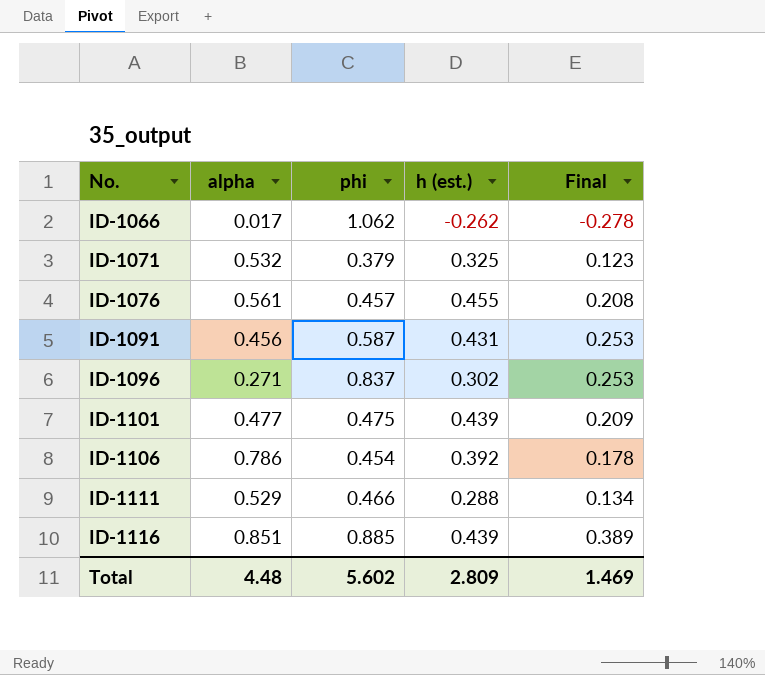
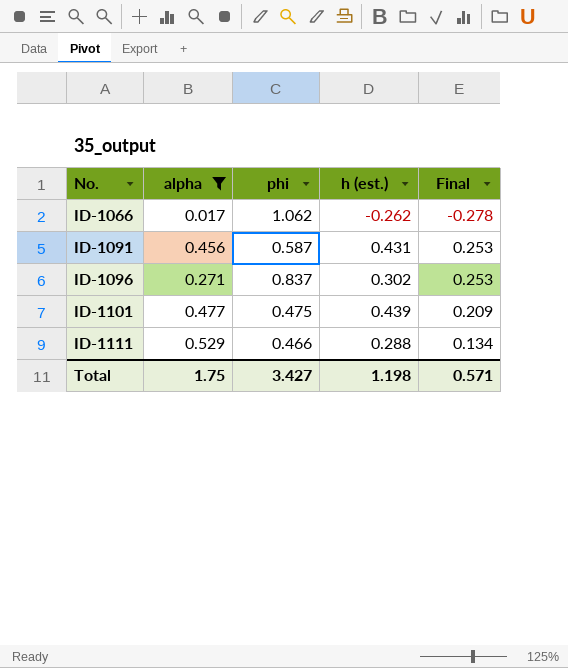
filter: none -> alpha <= 0.529
Total | alpha: 4.48 -> 1.75
Total | phi: 5.602 -> 3.427
Total | h (est.): 2.809 -> 1.198
Total | Final: 1.469 -> 0.571

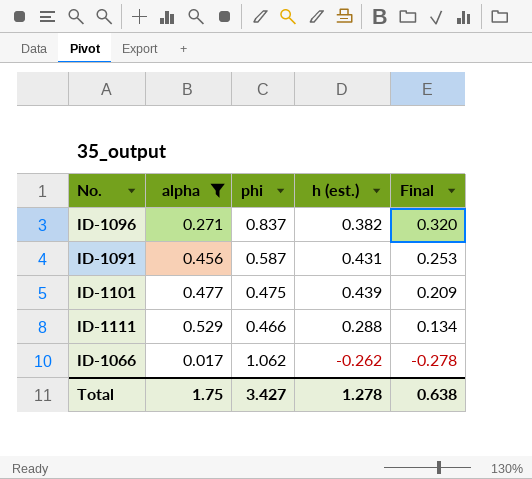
row order: No. ascending -> Final descending
ID-1096 | h (est.): 0.302 -> 0.382
ID-1096 | Final: 0.253 -> 0.320
Total | h (est.): 1.198 -> 1.278
Total | Final: 0.571 -> 0.638

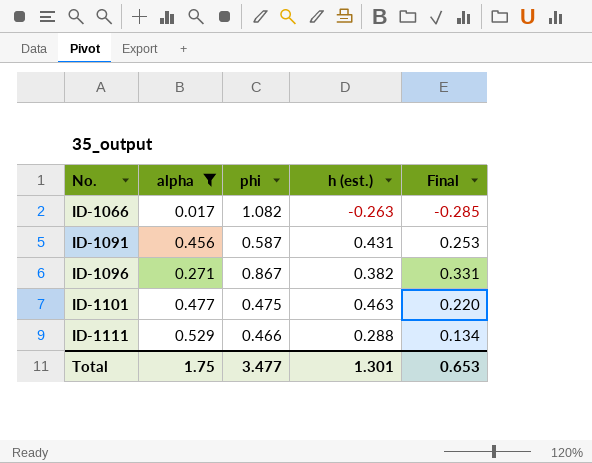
row order: Final descending -> No. ascending
ID-1066 | phi: 1.062 -> 1.082
ID-1066 | h (est.): -0.262 -> -0.263
ID-1066 | Final: -0.278 -> -0.285
ID-1096 | phi: 0.837 -> 0.867
ID-1096 | Final: 0.320 -> 0.331
ID-1101 | h (est.): 0.439 -> 0.463
ID-1101 | Final: 0.209 -> 0.220
Total | phi: 3.427 -> 3.477
Total | h (est.): 1.278 -> 1.301
Total | Final: 0.638 -> 0.653

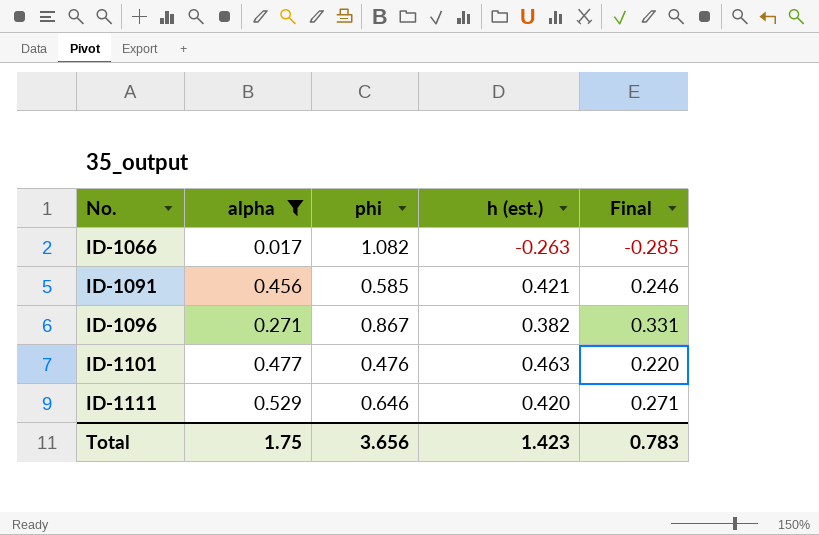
ID-1091 | phi: 0.587 -> 0.585
ID-1091 | h (est.): 0.431 -> 0.421
ID-1091 | Final: 0.253 -> 0.246
ID-1101 | phi: 0.475 -> 0.476
ID-1111 | phi: 0.466 -> 0.646
ID-1111 | h (est.): 0.288 -> 0.420
ID-1111 | Final: 0.134 -> 0.271
Total | phi: 3.477 -> 3.656
Total | h (est.): 1.301 -> 1.423
Total | Final: 0.653 -> 0.783

